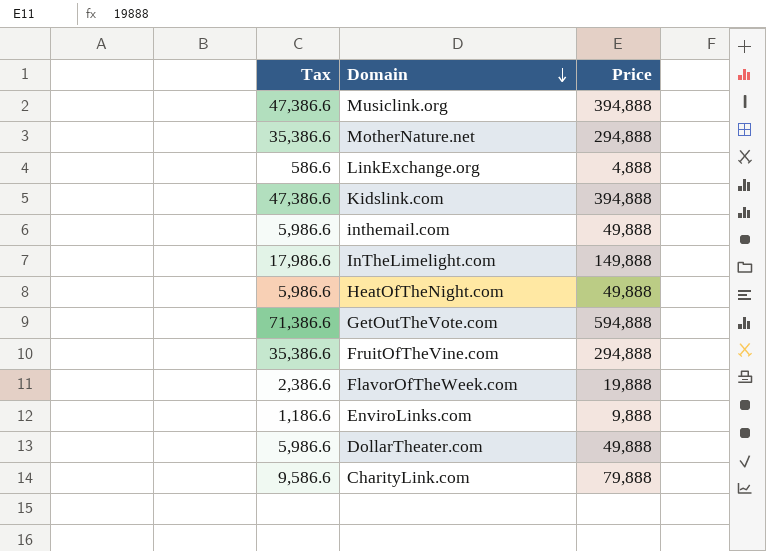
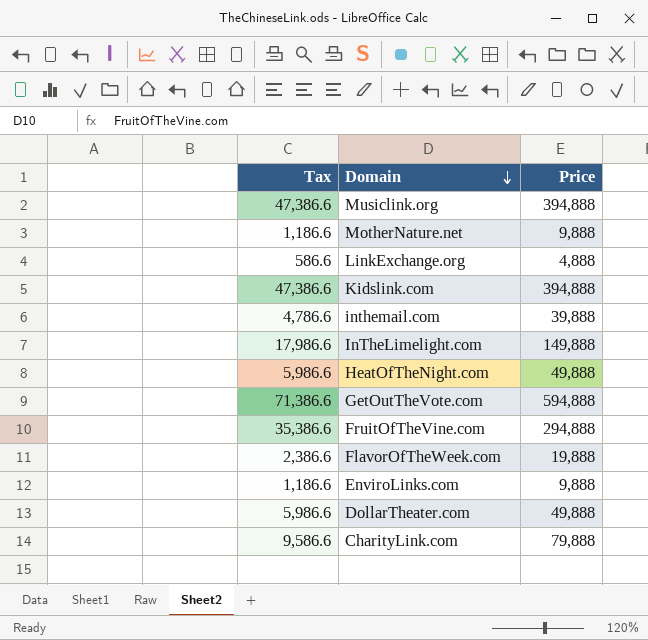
MotherNature.net | Tax: 35,386.6 -> 1,186.6
MotherNature.net | Price: 294,888 -> 9,888
inthemail.com | Tax: 5,986.6 -> 4,786.6
inthemail.com | Price: 49,888 -> 39,888

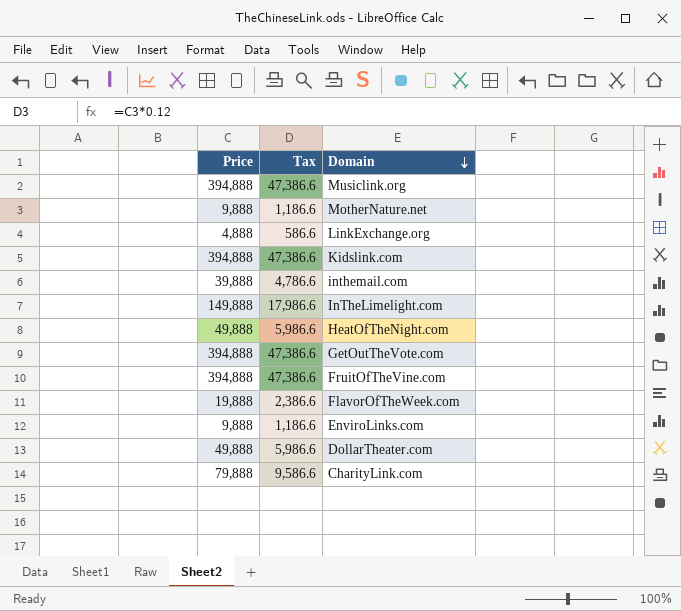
column Price | position: 3 -> 1
GetOutTheVote.com | Price: 594,888 -> 394,888
GetOutTheVote.com | Tax: 71,386.6 -> 47,386.6
FruitOfTheVine.com | Price: 294,888 -> 394,888
FruitOfTheVine.com | Tax: 35,386.6 -> 47,386.6

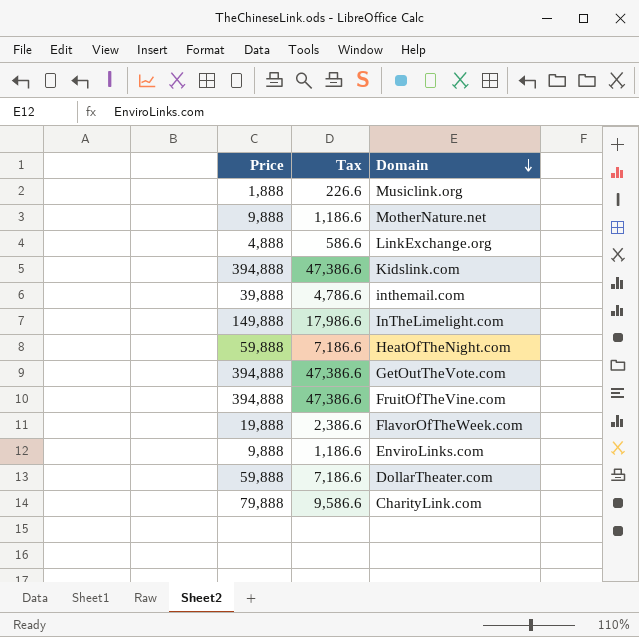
Musiclink.org | Price: 394,888 -> 1,888
Musiclink.org | Tax: 47,386.6 -> 226.6
HeatOfTheNight.com | Price: 49,888 -> 59,888
HeatOfTheNight.com | Tax: 5,986.6 -> 7,186.6
DollarTheater.com | Price: 49,888 -> 59,888
DollarTheater.com | Tax: 5,986.6 -> 7,186.6

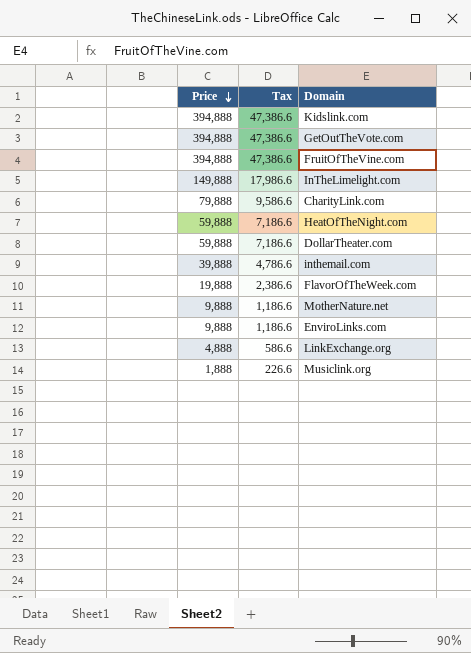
row order: Domain descending -> Price descending

